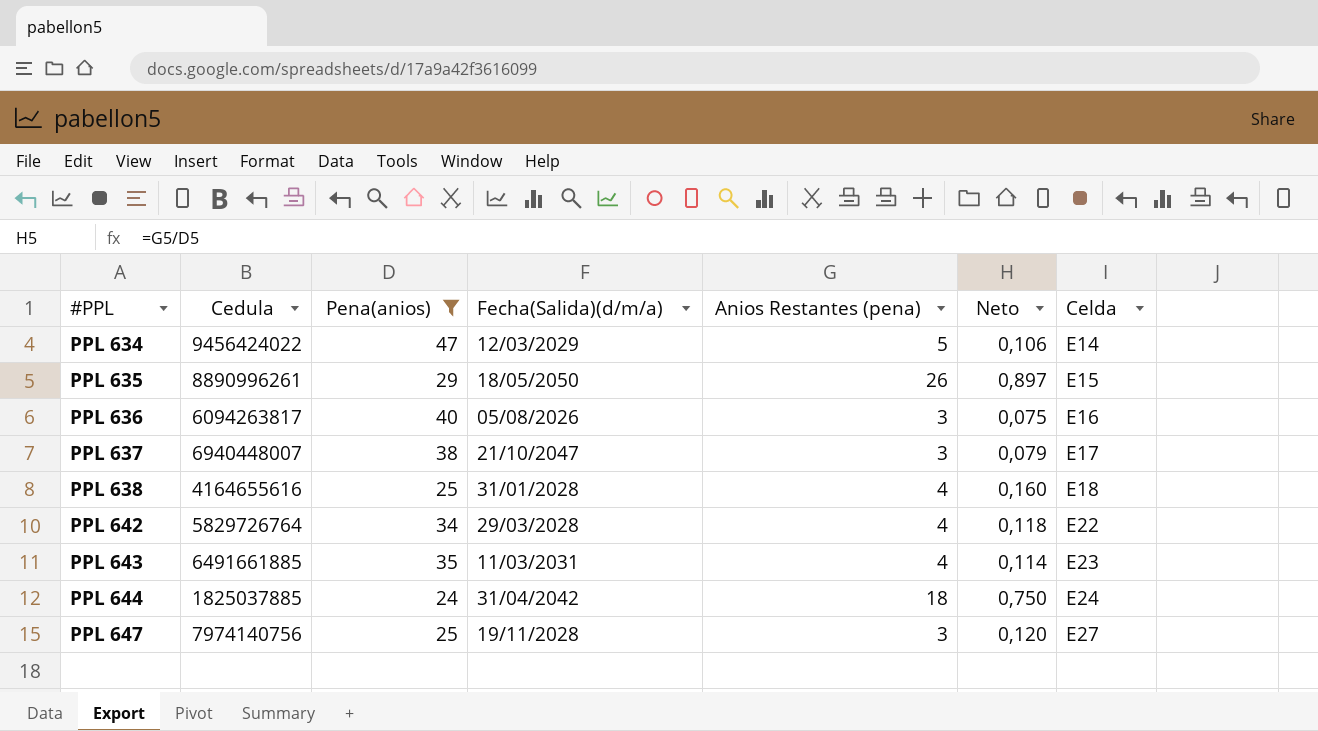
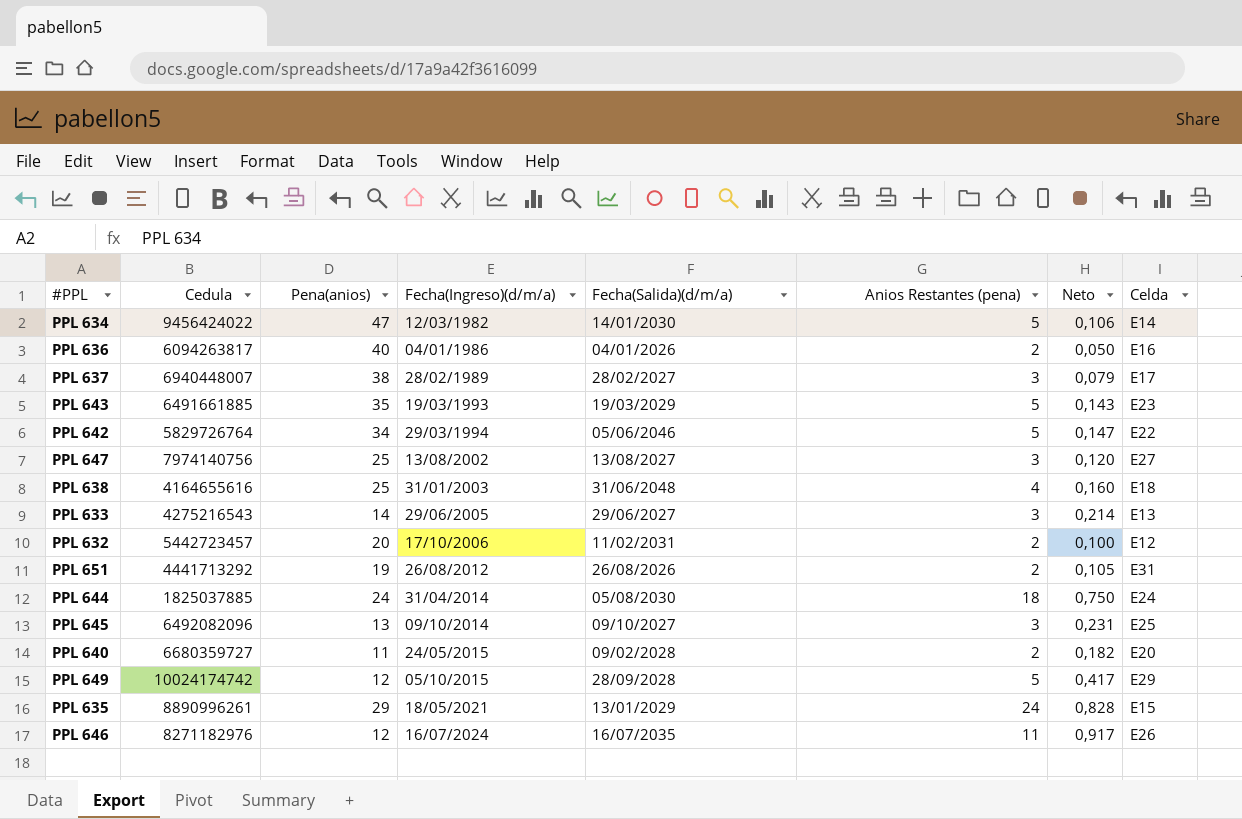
filter: Pena(anios) >= 24 -> none
row order: #PPL ascending -> Fecha(Ingreso)(d/m/a) ascending
column Fecha(Ingreso)(d/m/a) | position: none -> 4
PPL 634 | Fecha(Salida)(d/m/a): 12/03/2029 -> 14/01/2030
PPL 636 | Fecha(Salida)(d/m/a): 05/08/2026 -> 04/01/2026
PPL 636 | Anios Restantes (pena): 3 -> 2
PPL 636 | Neto: 0,075 -> 0,050
PPL 637 | Fecha(Salida)(d/m/a): 21/10/2047 -> 28/02/2027
PPL 643 | Fecha(Salida)(d/m/a): 11/03/2031 -> 19/03/2029
PPL 643 | Anios Restantes (pena): 4 -> 5
PPL 643 | Neto: 0,114 -> 0,143
PPL 642 | Fecha(Salida)(d/m/a): 29/03/2028 -> 05/06/2046
PPL 642 | Anios Restantes (pena): 4 -> 5
PPL 642 | Neto: 0,118 -> 0,147
PPL 647 | Fecha(Salida)(d/m/a): 19/11/2028 -> 13/08/2027
PPL 638 | Fecha(Salida)(d/m/a): 31/01/2028 -> 31/06/2048
PPL 644 | Fecha(Salida)(d/m/a): 31/04/2042 -> 05/08/2030
PPL 635 | Fecha(Salida)(d/m/a): 18/05/2050 -> 13/01/2029
PPL 635 | Anios Restantes (pena): 26 -> 24
PPL 635 | Neto: 0,897 -> 0,828

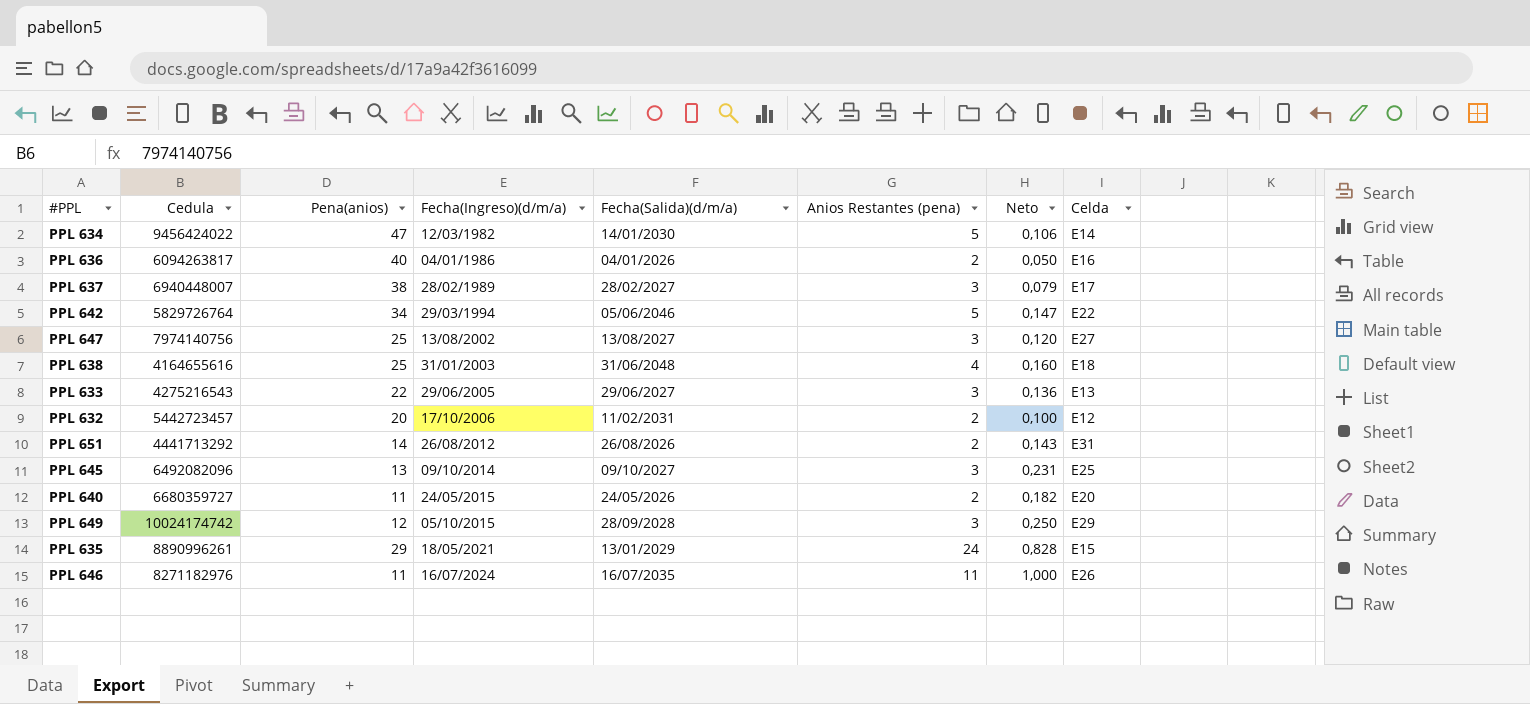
row PPL 643: 6491661885 | 35 | 19/03/1993 | 19/03/2029 | 5 | 0,143 | E23 -> none
row PPL 644: 1825037885 | 24 | 31/04/2014 | 05/08/2030 | 18 | 0,750 | E24 -> none
PPL 633 | Pena(anios): 14 -> 22
PPL 633 | Neto: 0,214 -> 0,136
PPL 651 | Pena(anios): 19 -> 14
PPL 651 | Neto: 0,105 -> 0,143
PPL 640 | Fecha(Salida)(d/m/a): 09/02/2028 -> 24/05/2026
PPL 649 | Anios Restantes (pena): 5 -> 3
PPL 649 | Neto: 0,417 -> 0,250
PPL 646 | Pena(anios): 12 -> 11
PPL 646 | Neto: 0,917 -> 1,000

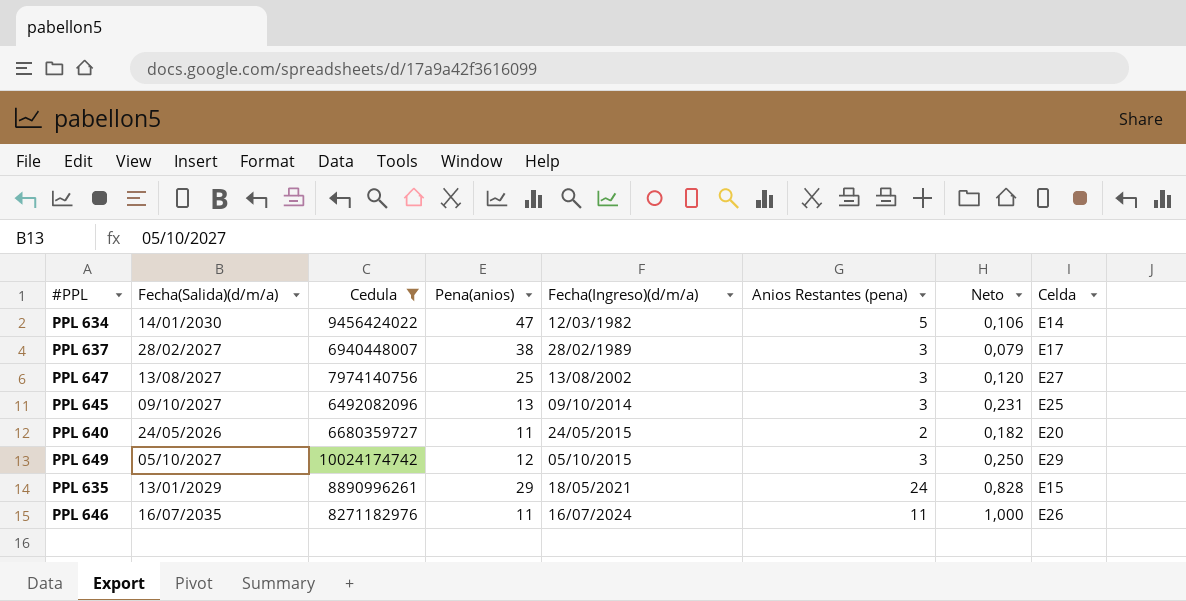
filter: none -> Cedula >= 6492082096
column Fecha(Salida)(d/m/a) | position: 5 -> 2
PPL 649 | Fecha(Salida)(d/m/a): 28/09/2028 -> 05/10/2027

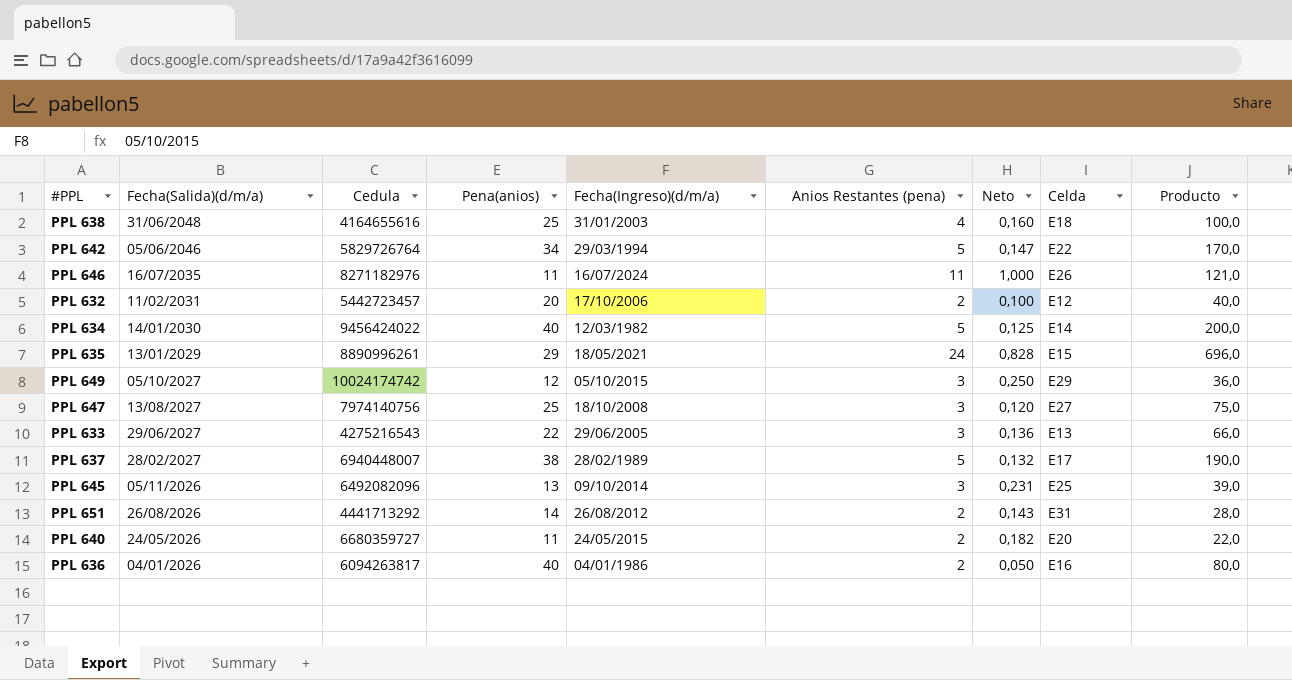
filter: Cedula >= 6492082096 -> none
row order: Fecha(Ingreso)(d/m/a) ascending -> Fecha(Salida)(d/m/a) descending
column Producto | formula: none -> [Pena(anios)] * [Anios Restantes (pena)]
PPL 634 | Pena(anios): 47 -> 40
PPL 634 | Neto: 0,106 -> 0,125
PPL 647 | Fecha(Ingreso)(d/m/a): 13/08/2002 -> 18/10/2008
PPL 637 | Anios Restantes (pena): 3 -> 5
PPL 637 | Neto: 0,079 -> 0,132
PPL 645 | Fecha(Salida)(d/m/a): 09/10/2027 -> 05/11/2026

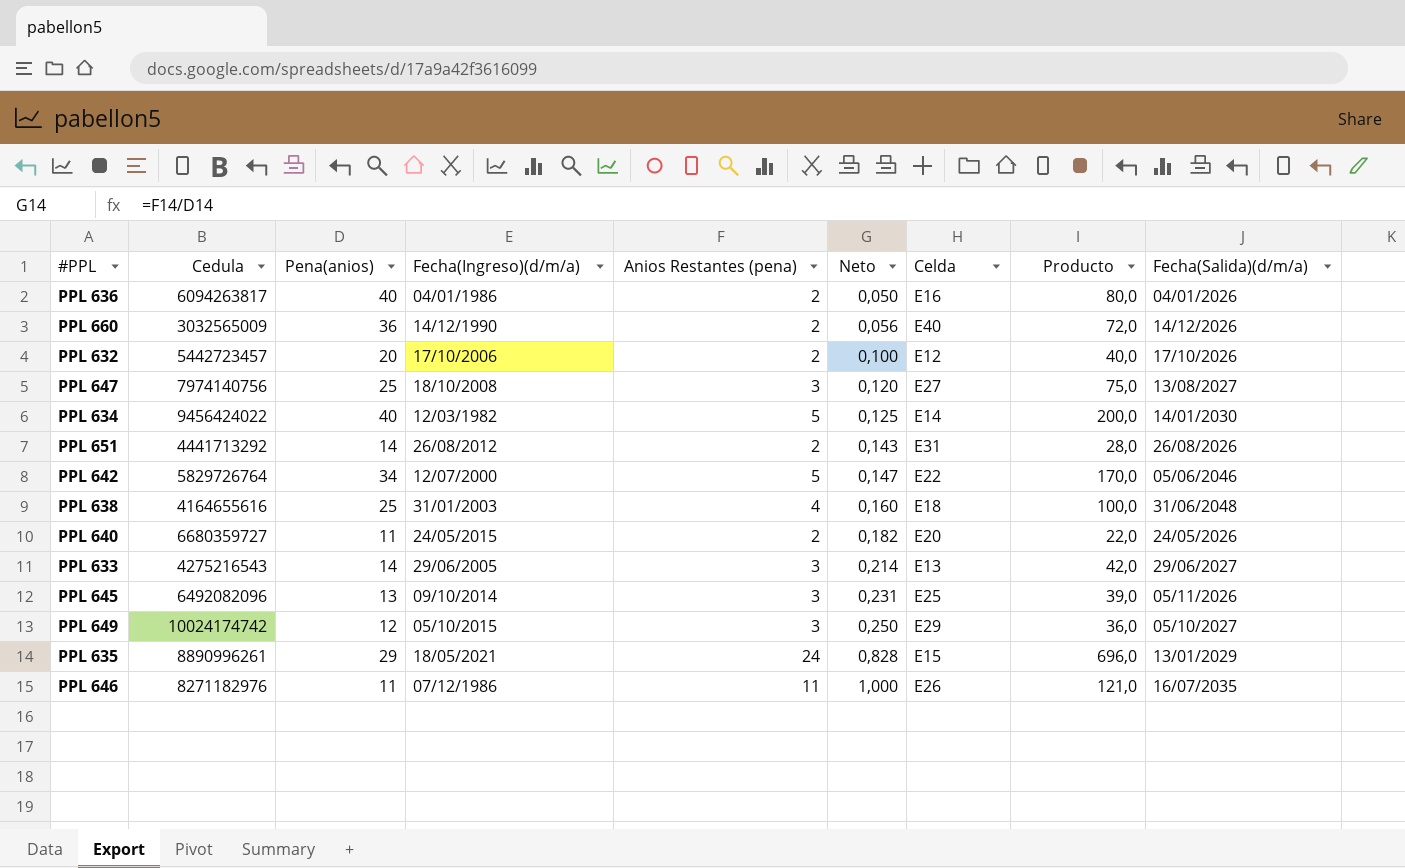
row order: Fecha(Salida)(d/m/a) descending -> Neto ascending
column Fecha(Salida)(d/m/a) | position: 2 -> 9
row PPL 637: 28/02/2027 | 6940448007 | 38 | 28/02/1989 | 5 | 0,132 | E17 | 190,0 -> none
row PPL 660: none -> 3032565009 | 36 | 14/12/1990 | 2 | 0,056 | E40 | 72,0 | 14/12/2026
PPL 632 | Fecha(Salida)(d/m/a): 11/02/2031 -> 17/10/2026
PPL 642 | Fecha(Ingreso)(d/m/a): 29/03/1994 -> 12/07/2000
PPL 633 | Pena(anios): 22 -> 14
PPL 633 | Neto: 0,136 -> 0,214
PPL 633 | Producto: 66,0 -> 42,0
PPL 646 | Fecha(Ingreso)(d/m/a): 16/07/2024 -> 07/12/1986

